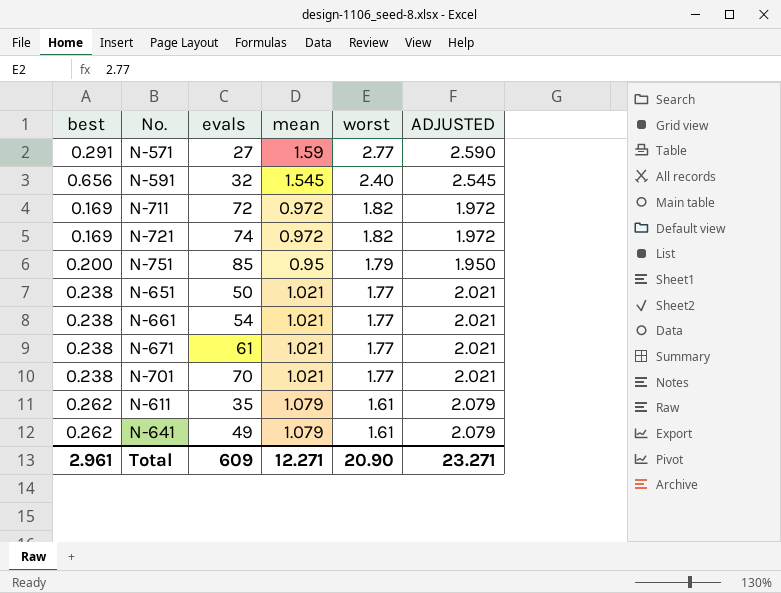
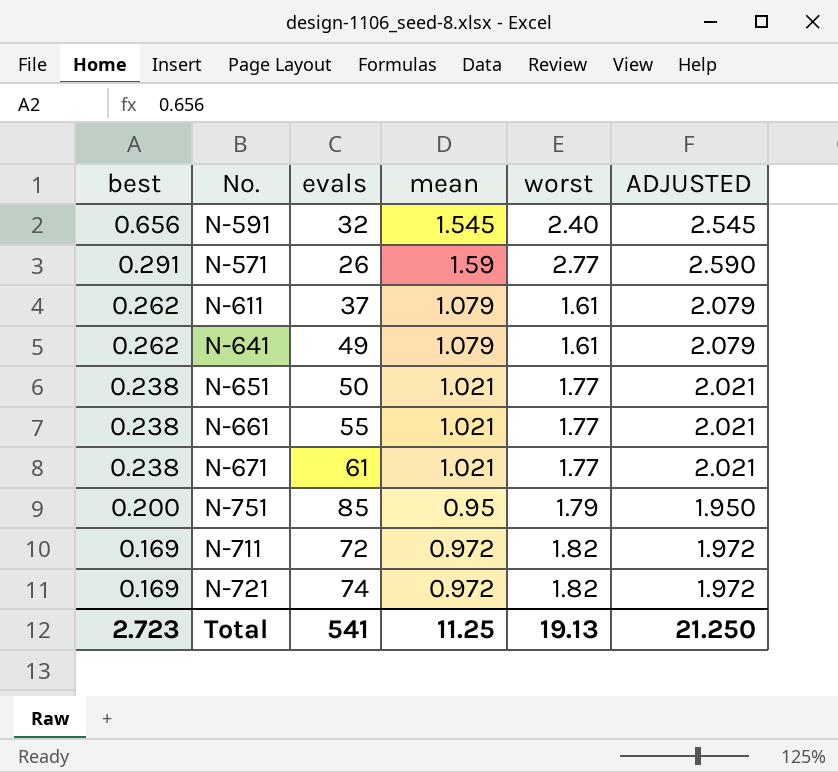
row order: worst descending -> best descending
row N-701: 0.238 | 70 | 1.021 | 1.77 | 2.021 -> none
N-571 | evals: 27 -> 26
N-611 | evals: 35 -> 37
N-661 | evals: 54 -> 55
Total | best: 2.961 -> 2.723
Total | evals: 609 -> 541
Total | mean: 12.271 -> 11.25
Total | worst: 20.90 -> 19.13
Total | ADJUSTED: 23.271 -> 21.250

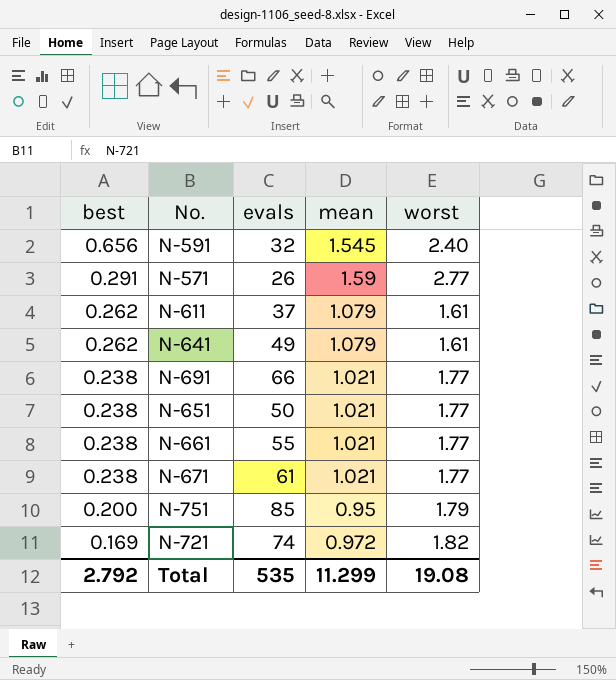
column ADJUSTED | formula: [mean] + 1 -> none
row N-711: 0.169 | 72 | 0.972 | 1.82 | 1.972 -> none
row N-691: none -> 0.238 | 66 | 1.021 | 1.77
Total | best: 2.723 -> 2.792
Total | evals: 541 -> 535
Total | mean: 11.25 -> 11.299
Total | worst: 19.13 -> 19.08

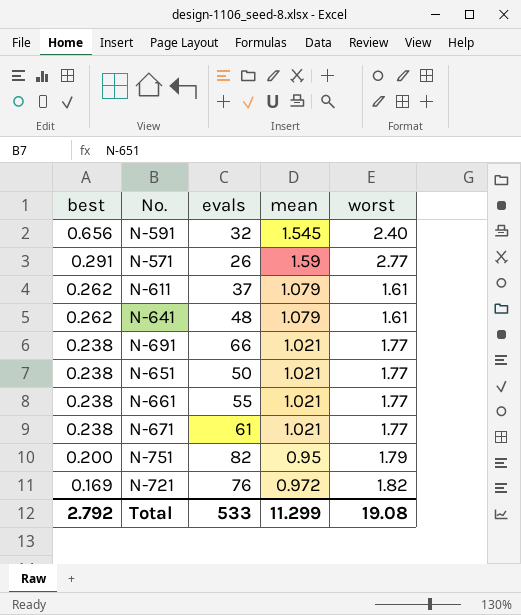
N-641 | evals: 49 -> 48
N-751 | evals: 85 -> 82
N-721 | evals: 74 -> 76
Total | evals: 535 -> 533

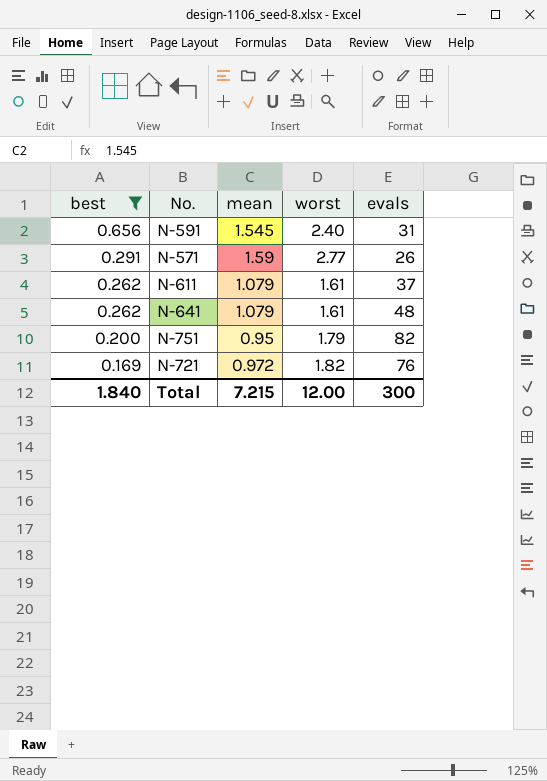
filter: none -> best != 0.238
column evals | position: 3 -> 5
N-591 | evals: 32 -> 31
Total | best: 2.792 -> 1.840
Total | mean: 11.299 -> 7.215
Total | worst: 19.08 -> 12.00
Total | evals: 533 -> 300

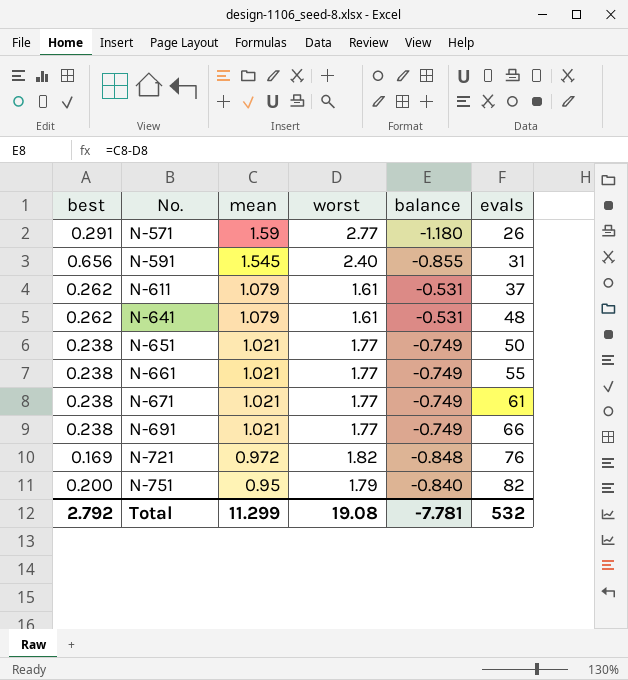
filter: best != 0.238 -> none
row order: best descending -> No. ascending
column balance | formula: none -> [mean] - [worst]
Total | best: 1.840 -> 2.792
Total | mean: 7.215 -> 11.299
Total | worst: 12.00 -> 19.08
Total | evals: 300 -> 532

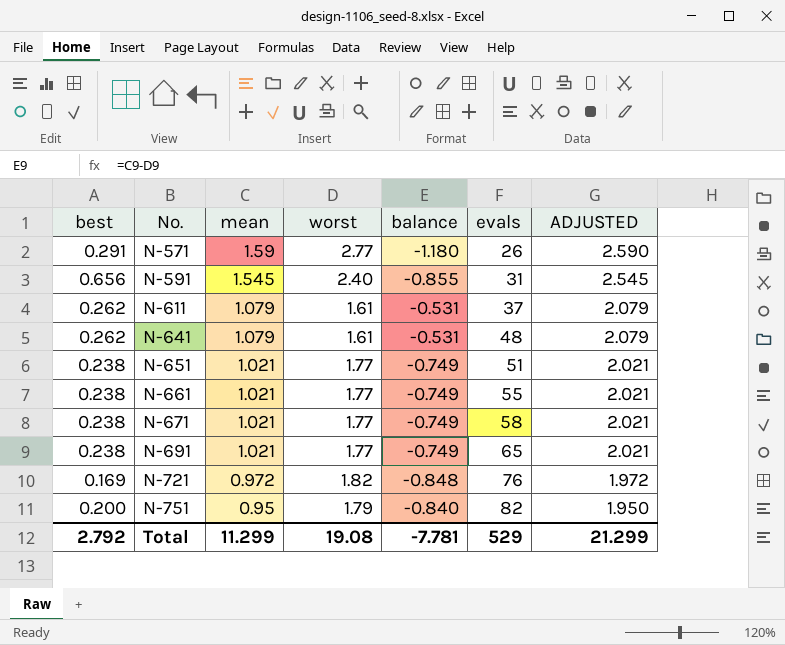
column ADJUSTED | formula: none -> [mean] + 1
N-651 | evals: 50 -> 51
N-671 | evals: 61 -> 58
N-691 | evals: 66 -> 65
Total | evals: 532 -> 529

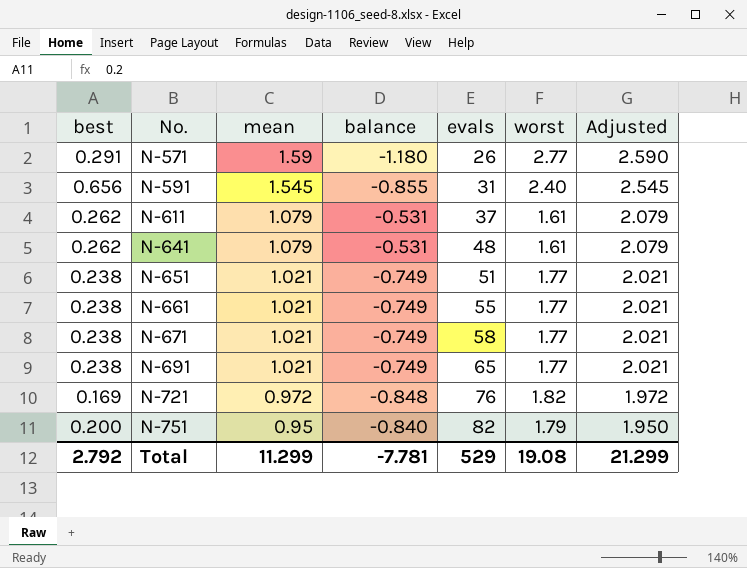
column worst | position: 4 -> 6
column name: ADJUSTED -> Adjusted

